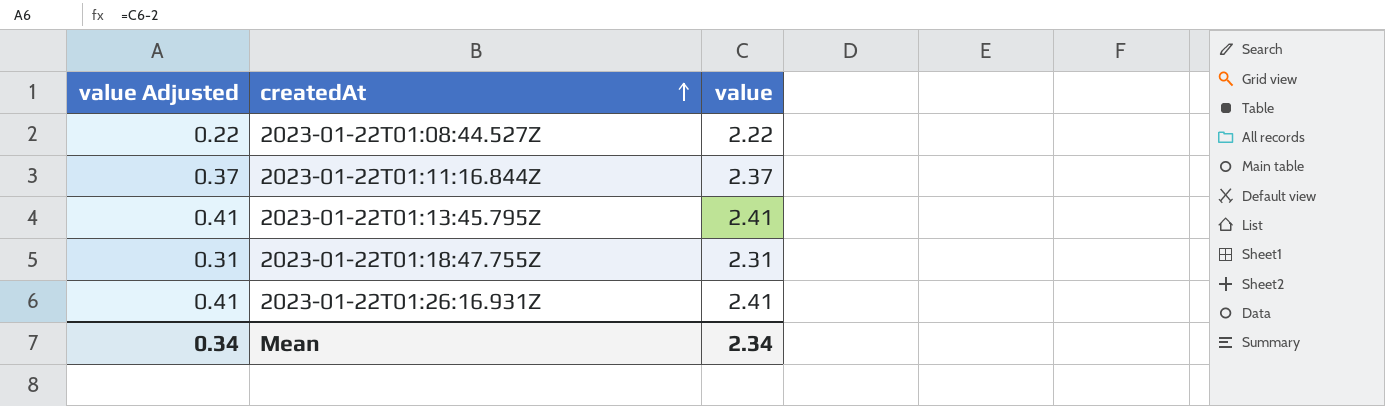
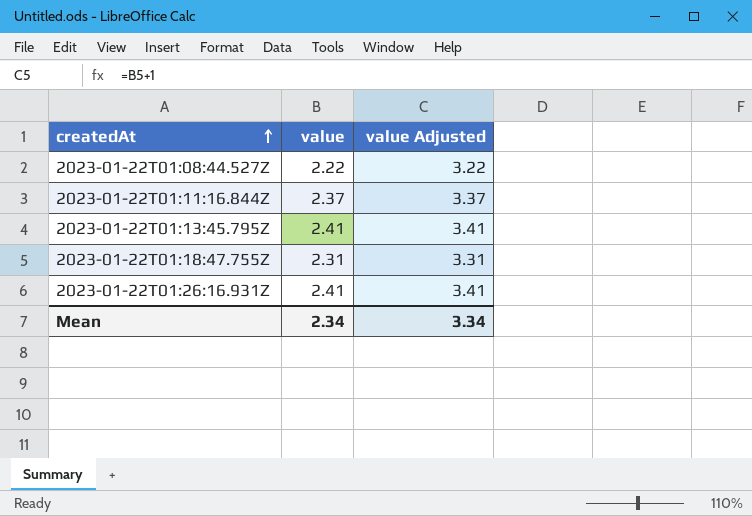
column value Adjusted | formula: [value] - 2 -> [value] + 1
column value Adjusted | position: 1 -> 3
Mean | value Adjusted: 0.34 -> 3.34

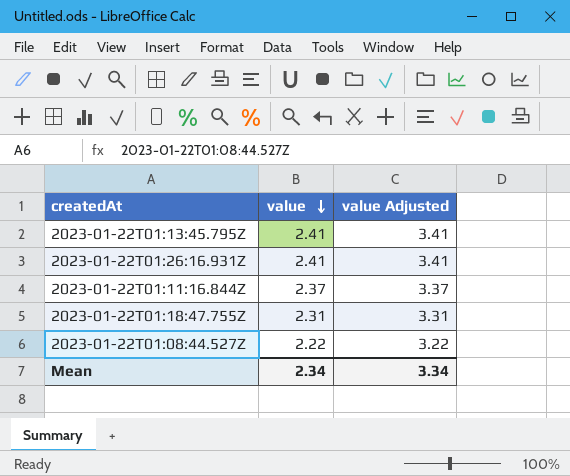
row order: createdAt ascending -> value descending

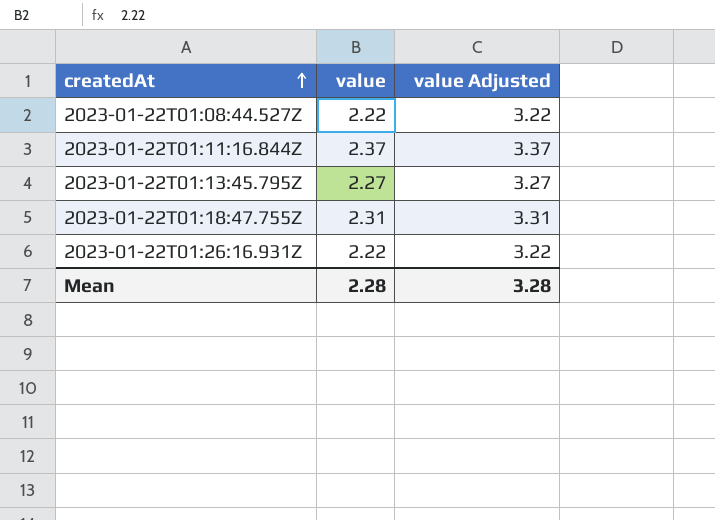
row order: value descending -> createdAt ascending
2023-01-22T01:13:45.795Z | value: 2.41 -> 2.27
2023-01-22T01:13:45.795Z | value Adjusted: 3.41 -> 3.27
2023-01-22T01:26:16.931Z | value: 2.41 -> 2.22
2023-01-22T01:26:16.931Z | value Adjusted: 3.41 -> 3.22
Mean | value: 2.34 -> 2.28
Mean | value Adjusted: 3.34 -> 3.28

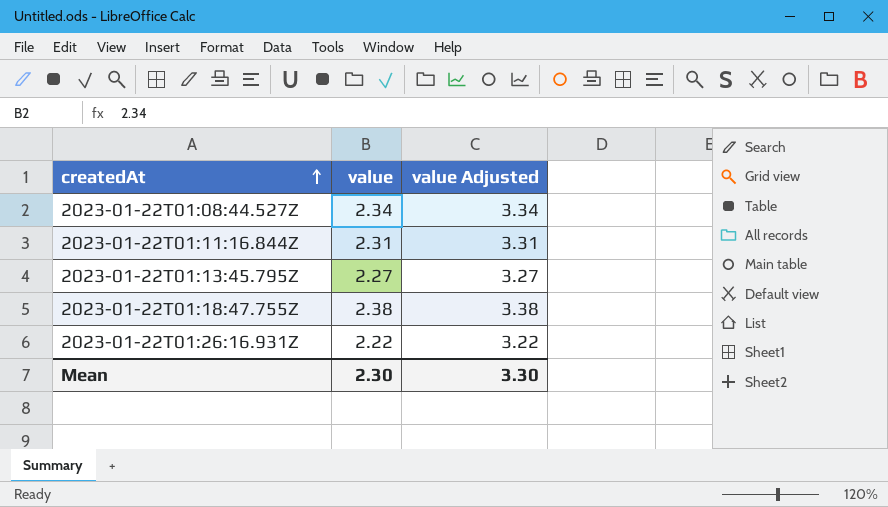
2023-01-22T01:08:44.527Z | value: 2.22 -> 2.34
2023-01-22T01:08:44.527Z | value Adjusted: 3.22 -> 3.34
2023-01-22T01:11:16.844Z | value: 2.37 -> 2.31
2023-01-22T01:11:16.844Z | value Adjusted: 3.37 -> 3.31
2023-01-22T01:18:47.755Z | value: 2.31 -> 2.38
2023-01-22T01:18:47.755Z | value Adjusted: 3.31 -> 3.38
Mean | value: 2.28 -> 2.30
Mean | value Adjusted: 3.28 -> 3.30

